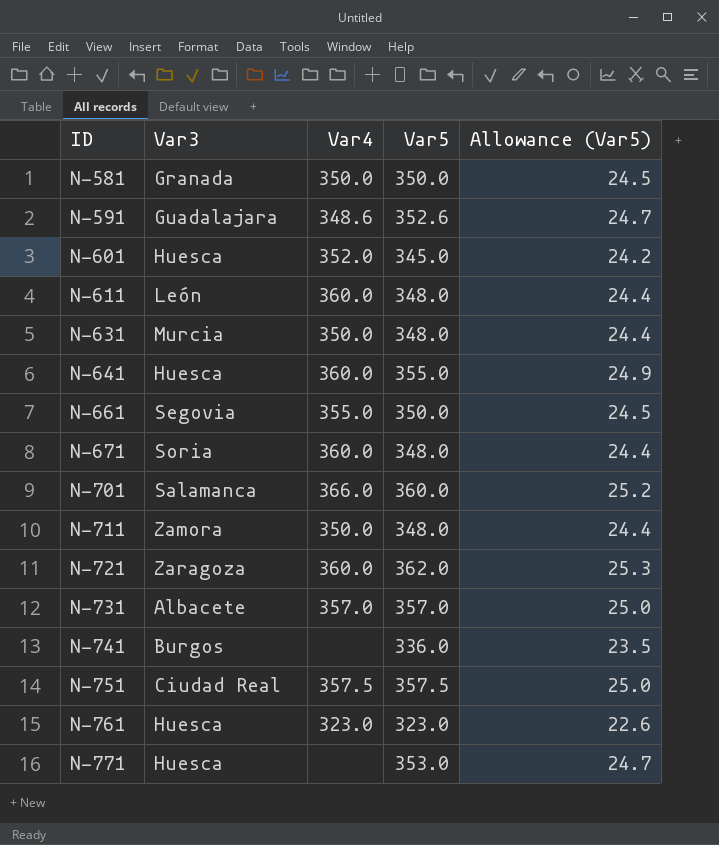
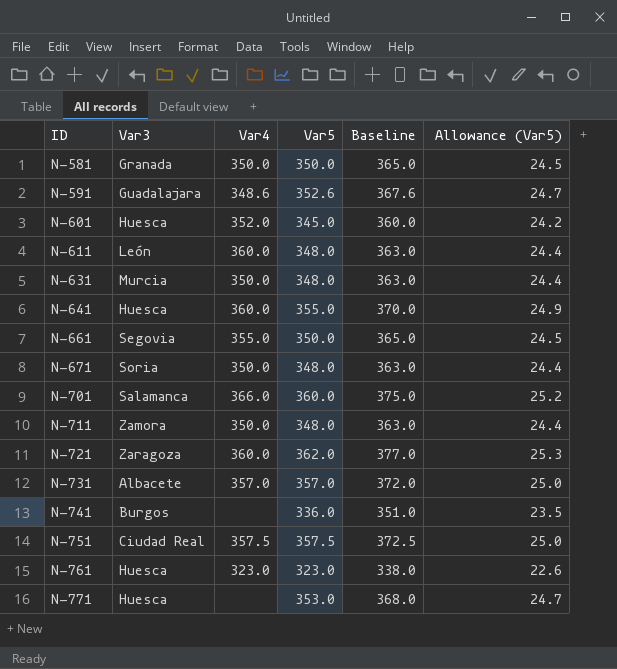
column Baseline | formula: none -> [Var5] + 15
N-671 | Var4: 360.0 -> 350.0

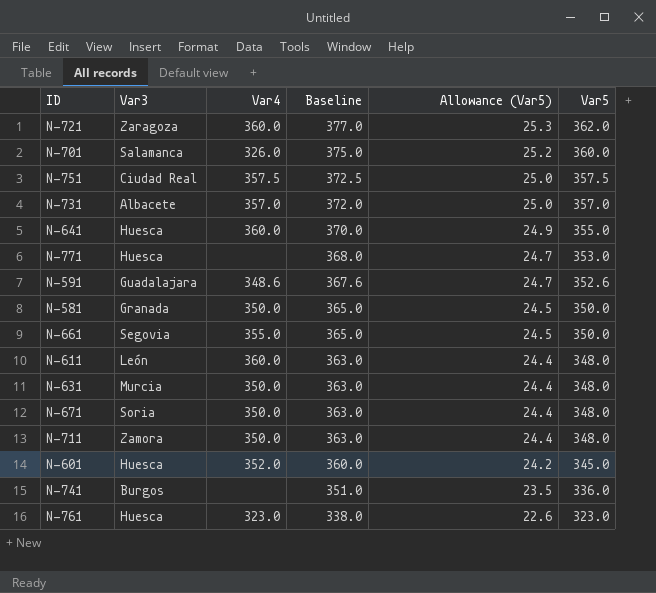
row order: ID ascending -> Baseline descending
column Var5 | position: 4 -> 6
N-701 | Var4: 366.0 -> 326.0

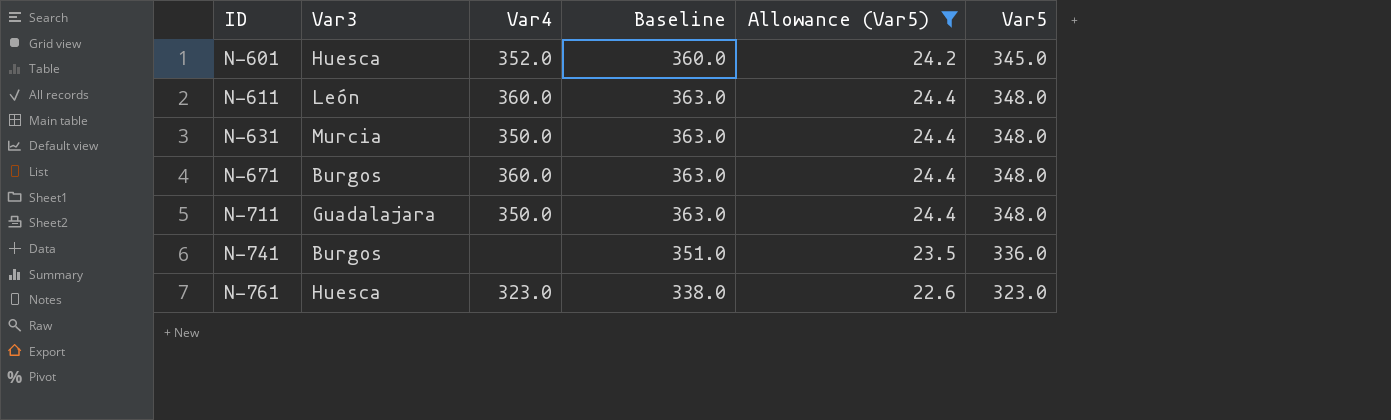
filter: none -> Allowance (Var5) <= 24.4
row order: Baseline descending -> ID ascending
N-671 | Var3: Soria -> Burgos
N-671 | Var4: 350.0 -> 360.0
N-711 | Var3: Zamora -> Guadalajara

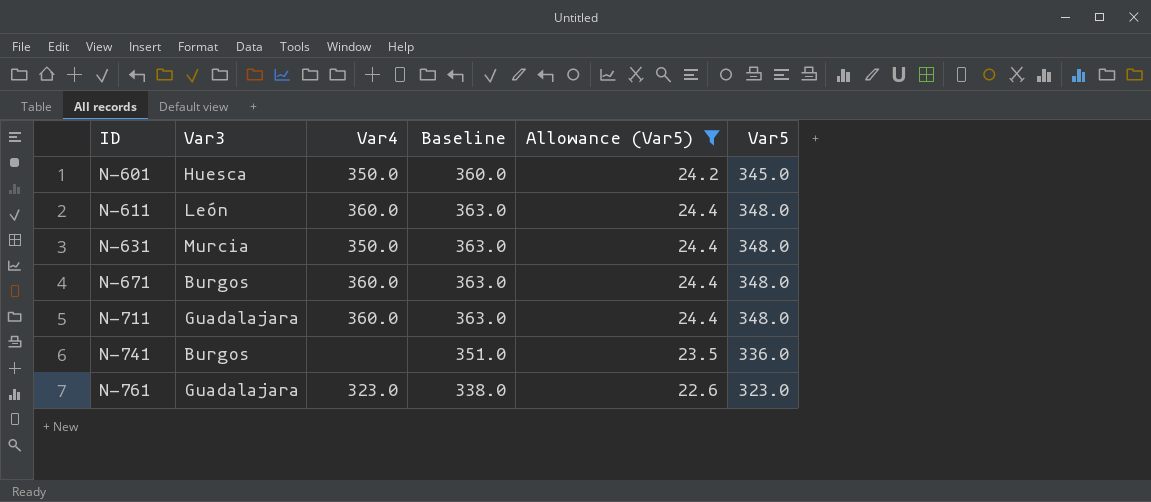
N-601 | Var4: 352.0 -> 350.0
N-711 | Var4: 350.0 -> 360.0
N-761 | Var3: Huesca -> Guadalajara

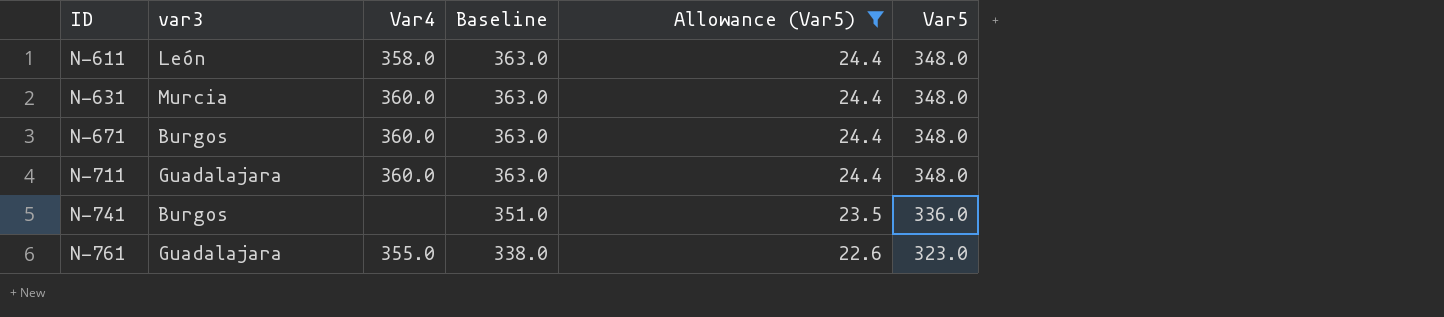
column name: Var3 -> var3
row N-601: Huesca | 350.0 | 360.0 | 24.2 | 345.0 -> none
N-611 | Var4: 360.0 -> 358.0
N-631 | Var4: 350.0 -> 360.0
N-761 | Var4: 323.0 -> 355.0

